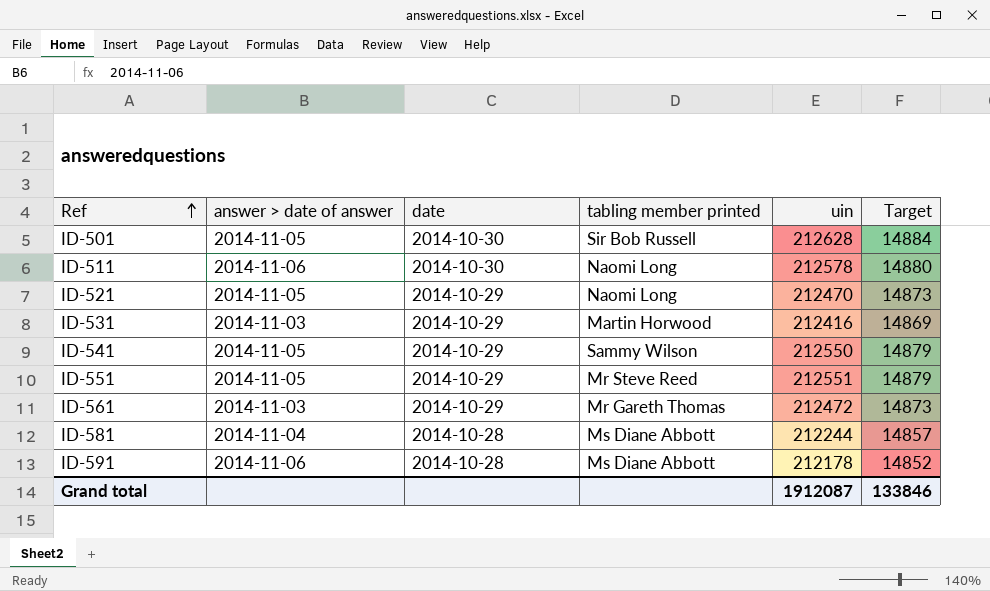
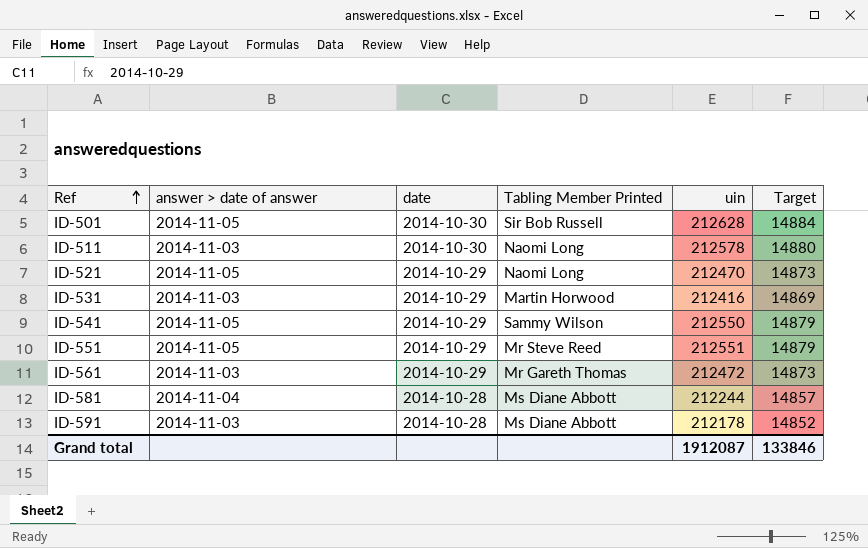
column name: tabling member printed -> Tabling Member Printed
ID-511 | answer > date of answer: 2014-11-06 -> 2014-11-03
ID-591 | answer > date of answer: 2014-11-06 -> 2014-11-03

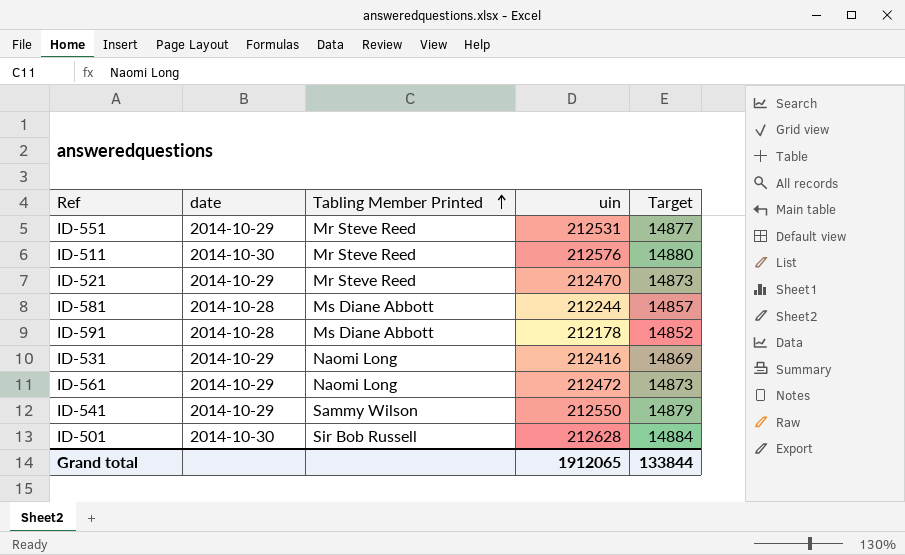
row order: Ref ascending -> Tabling Member Printed ascending
column answer > date of answer | position: 2 -> none
ID-551 | uin: 212551 -> 212531
ID-551 | Target: 14879 -> 14877
ID-511 | Tabling Member Printed: Naomi Long -> Mr Steve Reed
ID-511 | uin: 212578 -> 212576
ID-521 | Tabling Member Printed: Naomi Long -> Mr Steve Reed
ID-531 | Tabling Member Printed: Martin Horwood -> Naomi Long
ID-561 | Tabling Member Printed: Mr Gareth Thomas -> Naomi Long
Grand total | uin: 1912087 -> 1912065
Grand total | Target: 133846 -> 133844

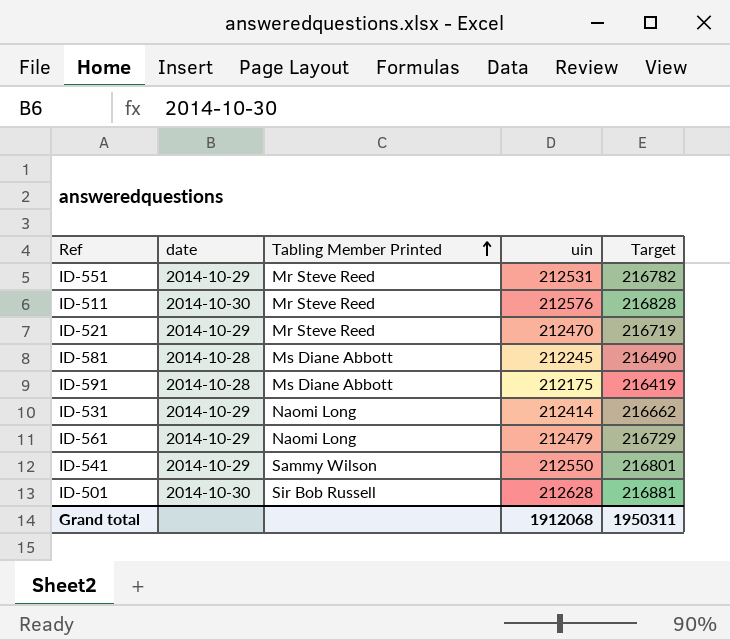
column Target | formula: [uin] * 0.07 -> [uin] * 1.02
ID-581 | uin: 212244 -> 212245
ID-591 | uin: 212178 -> 212175
ID-531 | uin: 212416 -> 212414
ID-561 | uin: 212472 -> 212479
Grand total | uin: 1912065 -> 1912068
Grand total | Target: 133844 -> 1950311

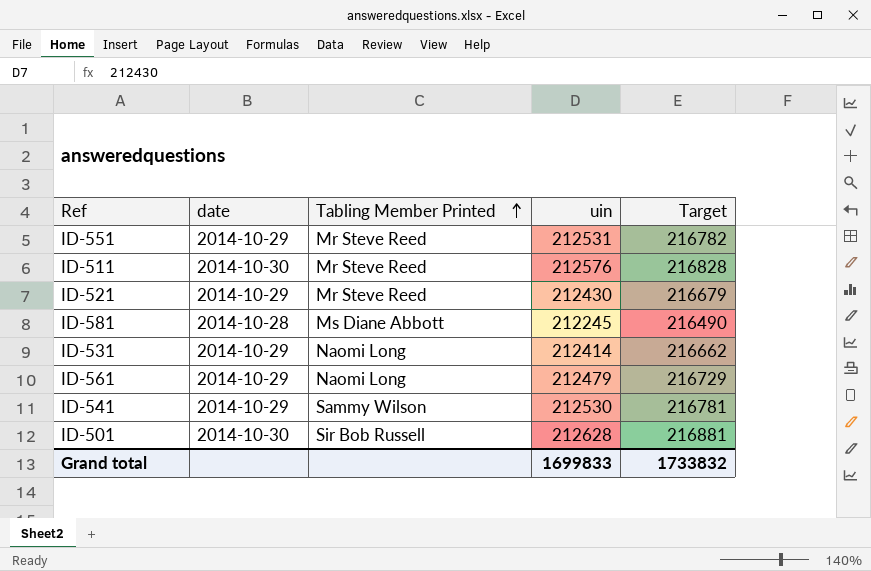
row ID-591: 2014-10-28 | Ms Diane Abbott | 212175 | 216419 -> none
ID-521 | uin: 212470 -> 212430
ID-521 | Target: 216719 -> 216679
ID-541 | uin: 212550 -> 212530
ID-541 | Target: 216801 -> 216781
Grand total | uin: 1912068 -> 1699833
Grand total | Target: 1950311 -> 1733832

